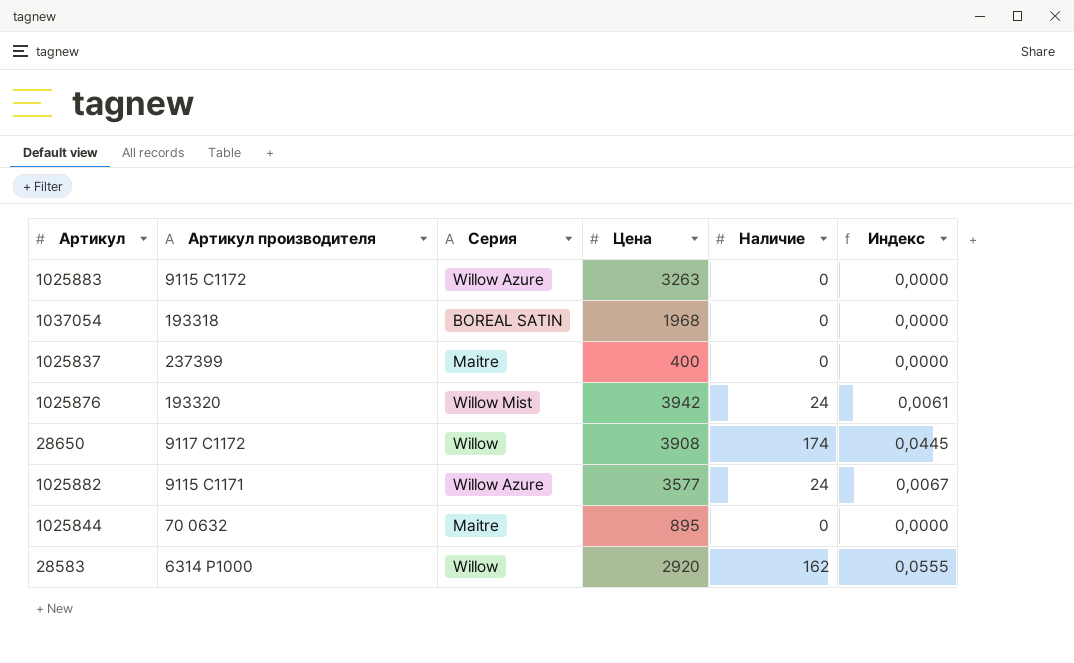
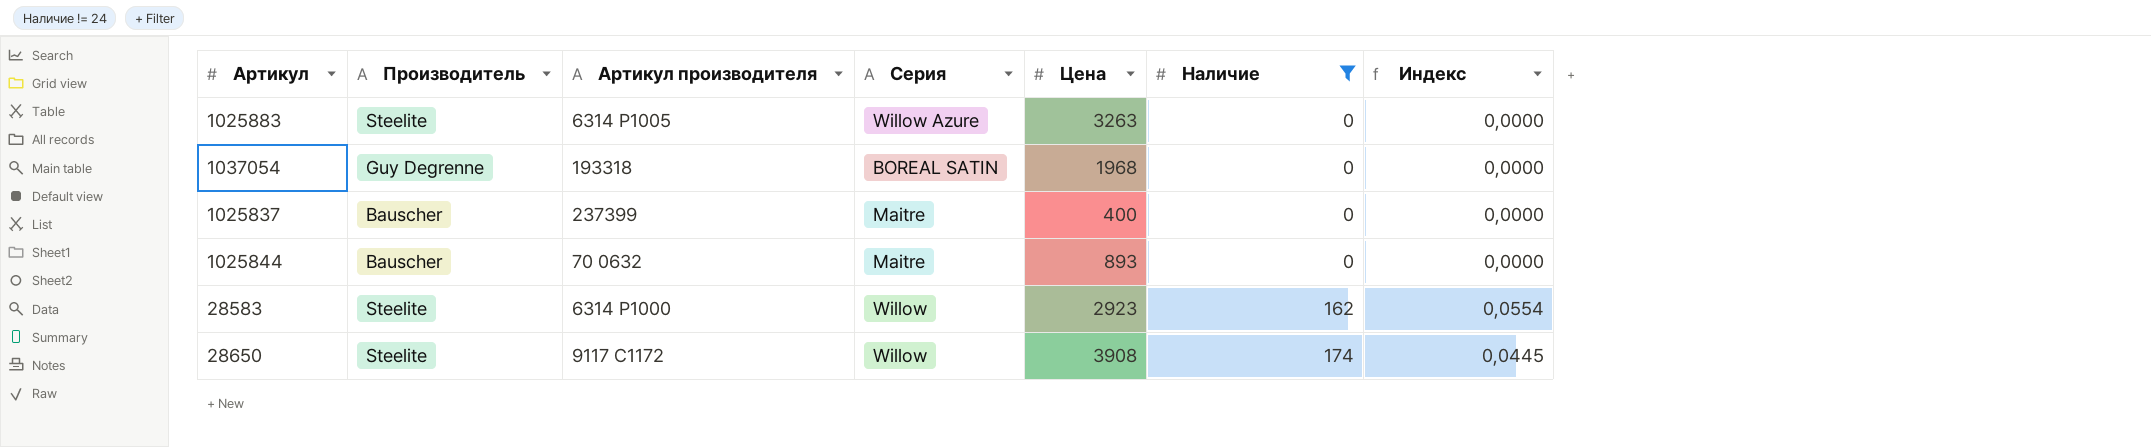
filter: none -> Наличие != 24
row order: none -> Наличие ascending
column Производитель | position: none -> 2
1025883 | Артикул производителя: 9115 C1172 -> 6314 P1005
1025844 | Цена: 895 -> 893
28583 | Цена: 2920 -> 2923
28583 | Индекс: 0,0555 -> 0,0554

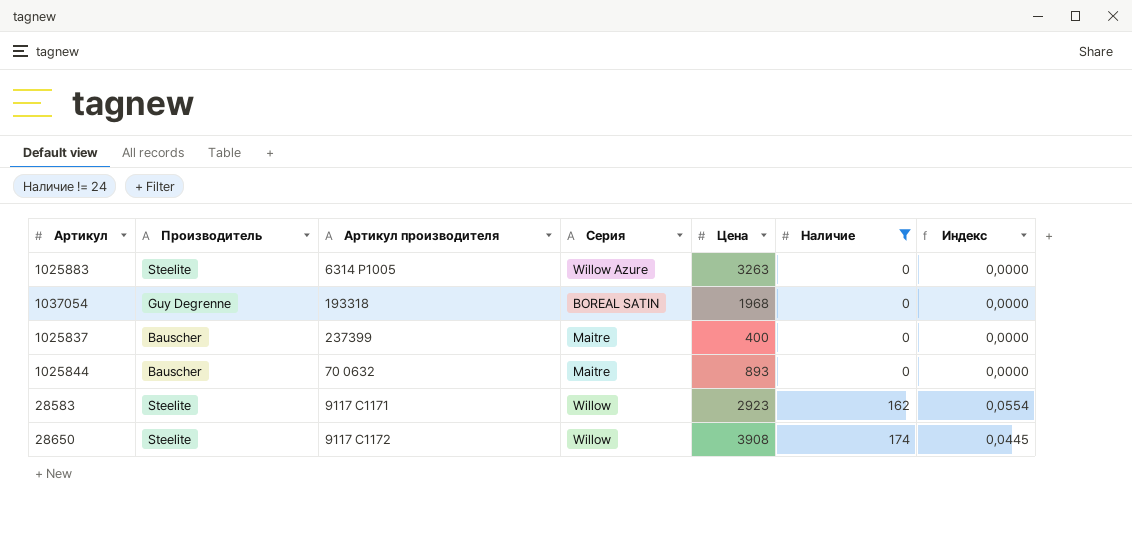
28583 | Артикул производителя: 6314 P1000 -> 9117 C1171

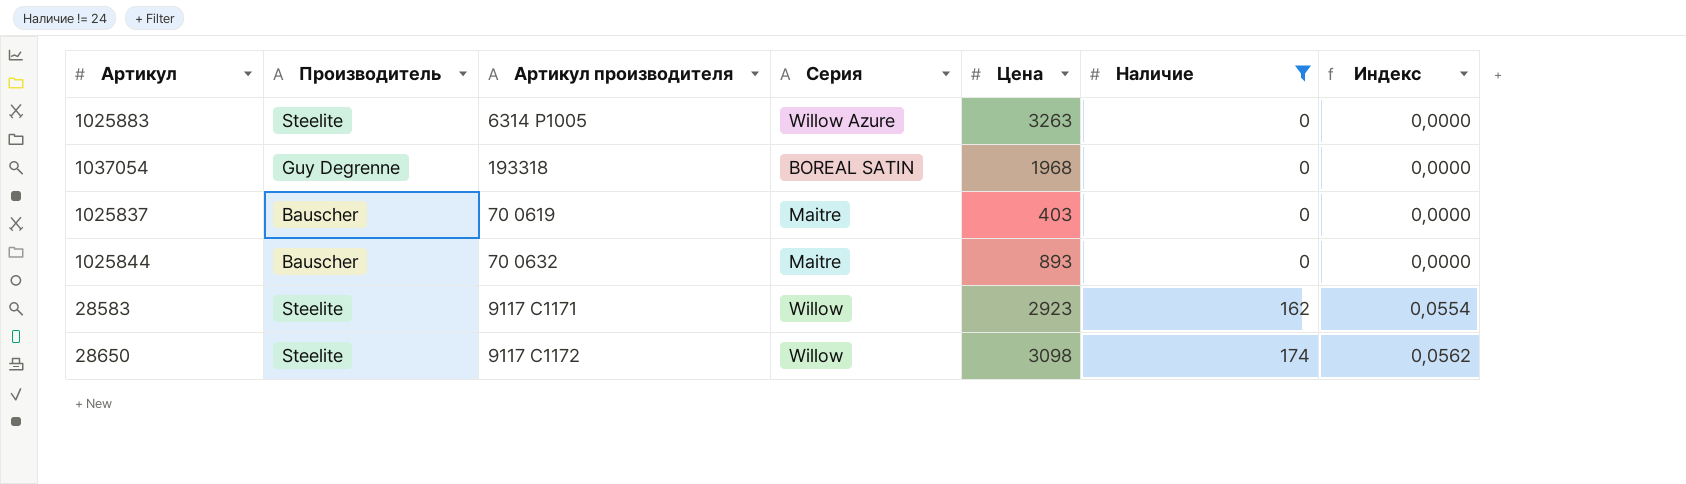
1025837 | Артикул производителя: 237399 -> 70 0619
1025837 | Цена: 400 -> 403
28650 | Цена: 3908 -> 3098
28650 | Индекс: 0,0445 -> 0,0562

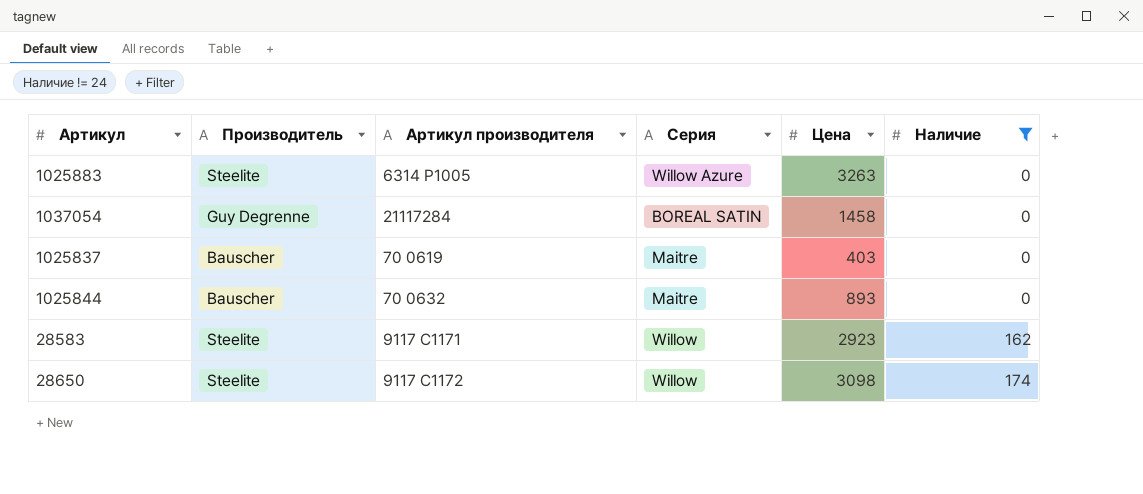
column Индекс | formula: [Наличие] / [Цена] -> none
1037054 | Артикул производителя: 193318 -> 21117284
1037054 | Цена: 1968 -> 1458

